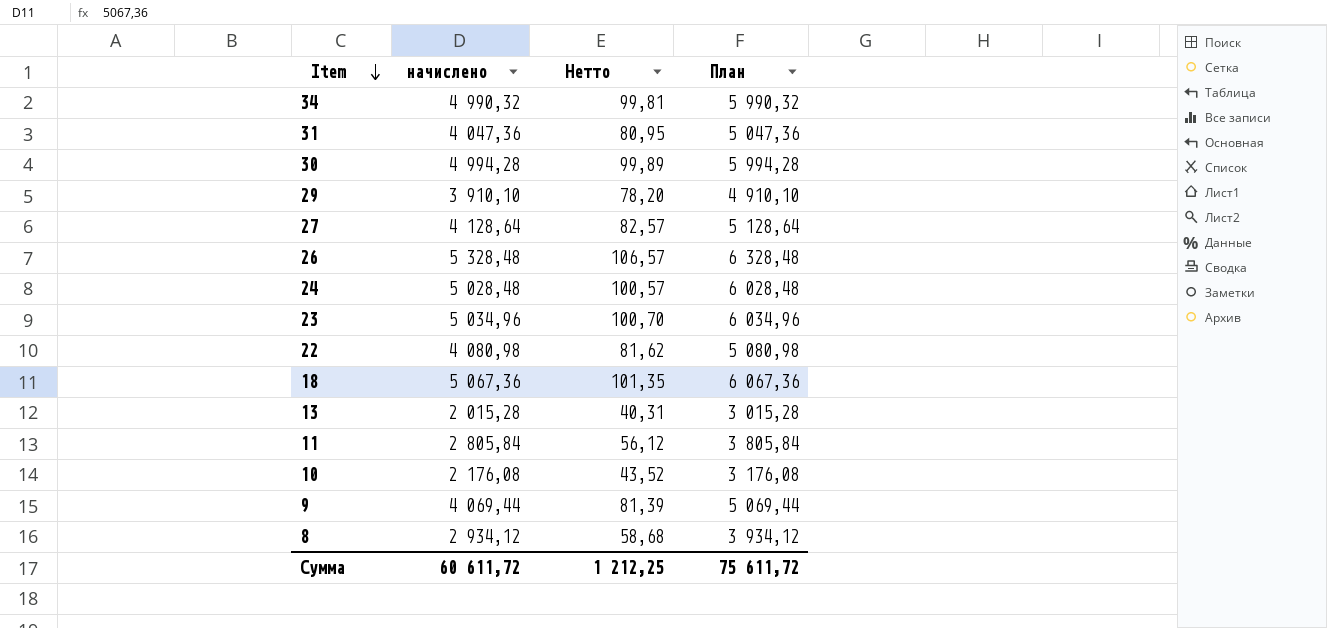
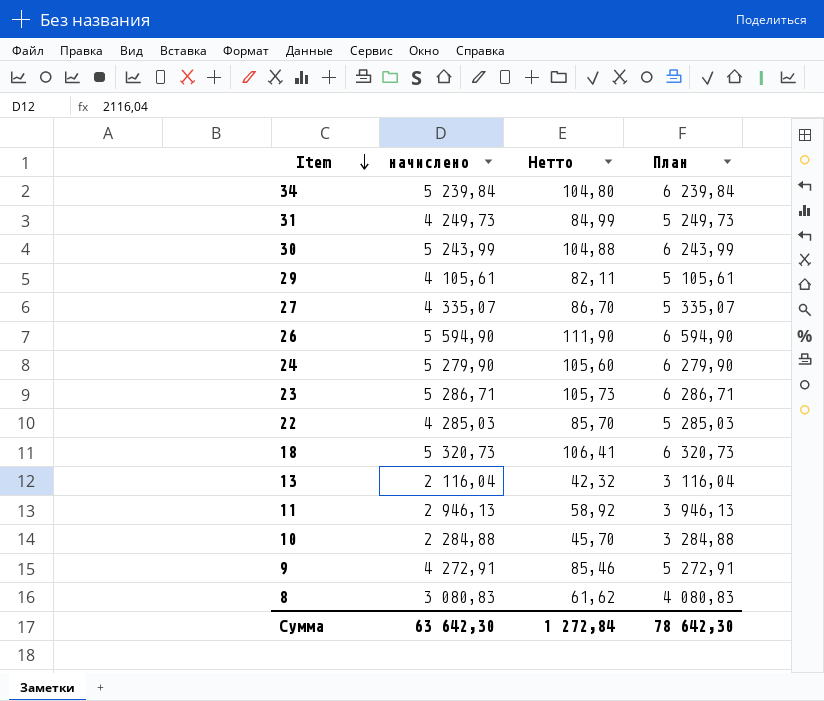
34 | начислено: 4 990,32 -> 5 239,84
34 | Нетто: 99,81 -> 104,80
34 | План: 5 990,32 -> 6 239,84
31 | начислено: 4 047,36 -> 4 249,73
31 | Нетто: 80,95 -> 84,99
31 | План: 5 047,36 -> 5 249,73
30 | начислено: 4 994,28 -> 5 243,99
30 | Нетто: 99,89 -> 104,88
30 | План: 5 994,28 -> 6 243,99
29 | начислено: 3 910,10 -> 4 105,61
29 | Нетто: 78,20 -> 82,11
29 | План: 4 910,10 -> 5 105,61
27 | начислено: 4 128,64 -> 4 335,07
27 | Нетто: 82,57 -> 86,70
27 | План: 5 128,64 -> 5 335,07
26 | начислено: 5 328,48 -> 5 594,90
26 | Нетто: 106,57 -> 111,90
26 | План: 6 328,48 -> 6 594,90
24 | начислено: 5 028,48 -> 5 279,90
24 | Нетто: 100,57 -> 105,60
24 | План: 6 028,48 -> 6 279,90
23 | начислено: 5 034,96 -> 5 286,71
23 | Нетто: 100,70 -> 105,73
23 | План: 6 034,96 -> 6 286,71
22 | начислено: 4 080,98 -> 4 285,03
22 | Нетто: 81,62 -> 85,70
22 | План: 5 080,98 -> 5 285,03
18 | начислено: 5 067,36 -> 5 320,73
18 | Нетто: 101,35 -> 106,41
18 | План: 6 067,36 -> 6 320,73
13 | начислено: 2 015,28 -> 2 116,04
13 | Нетто: 40,31 -> 42,32
13 | План: 3 015,28 -> 3 116,04
11 | начислено: 2 805,84 -> 2 946,13
11 | Нетто: 56,12 -> 58,92
11 | План: 3 805,84 -> 3 946,13
10 | начислено: 2 176,08 -> 2 284,88
10 | Нетто: 43,52 -> 45,70
10 | План: 3 176,08 -> 3 284,88
9 | начислено: 4 069,44 -> 4 272,91
9 | Нетто: 81,39 -> 85,46
9 | План: 5 069,44 -> 5 272,91
8 | начислено: 2 934,12 -> 3 080,83
8 | Нетто: 58,68 -> 61,62
8 | План: 3 934,12 -> 4 080,83
Сумма | начислено: 60 611,72 -> 63 642,30
Сумма | Нетто: 1 212,25 -> 1 272,84
Сумма | План: 75 611,72 -> 78 642,30

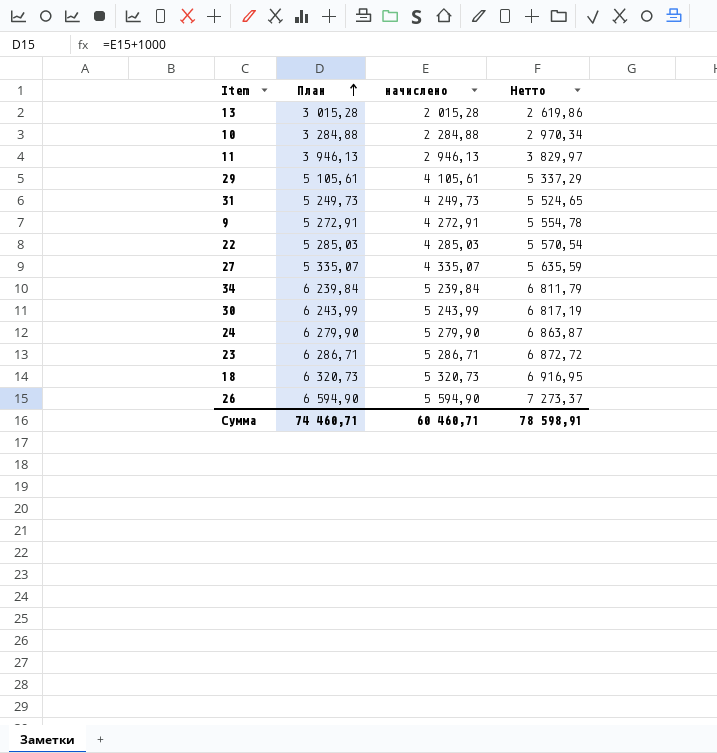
row order: Item descending -> План ascending
column План | position: 4 -> 2
column Нетто | formula: [начислено] * 0,02 -> [начислено] * 1,3
row 8: 3 080,83 | 61,62 | 4 080,83 -> none
13 | План: 3 116,04 -> 3 015,28
13 | начислено: 2 116,04 -> 2 015,28
Сумма | План: 78 642,30 -> 74 460,71
Сумма | начислено: 63 642,30 -> 60 460,71
Сумма | Нетто: 1 272,84 -> 78 598,91

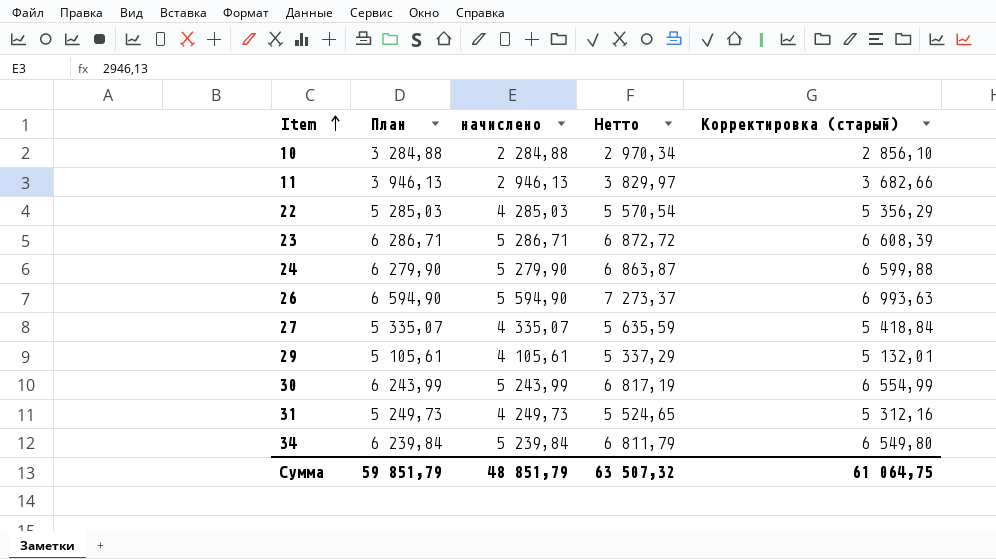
row order: План ascending -> Item ascending
column Корректировка (старый) | formula: none -> [начислено] * 1,25
row 13: 3 015,28 | 2 015,28 | 2 619,86 -> none
row 9: 5 272,91 | 4 272,91 | 5 554,78 -> none
row 18: 6 320,73 | 5 320,73 | 6 916,95 -> none
Сумма | План: 74 460,71 -> 59 851,79
Сумма | начислено: 60 460,71 -> 48 851,79
Сумма | Нетто: 78 598,91 -> 63 507,32

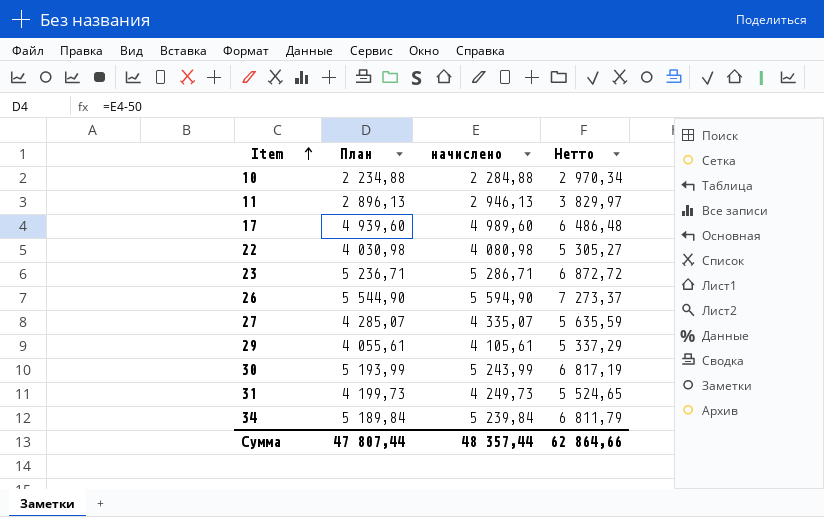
column Корректировка (старый) | formula: [начислено] * 1,25 -> none
column План | formula: [начислено] + 1000 -> [начислено] - 50
row 24: 6 279,90 | 5 279,90 | 6 863,87 | 6 599,88 -> none
row 17: none -> 4 939,60 | 4 989,60 | 6 486,48
22 | начислено: 4 285,03 -> 4 080,98
22 | Нетто: 5 570,54 -> 5 305,27
Сумма | План: 59 851,79 -> 47 807,44
Сумма | начислено: 48 851,79 -> 48 357,44
Сумма | Нетто: 63 507,32 -> 62 864,66

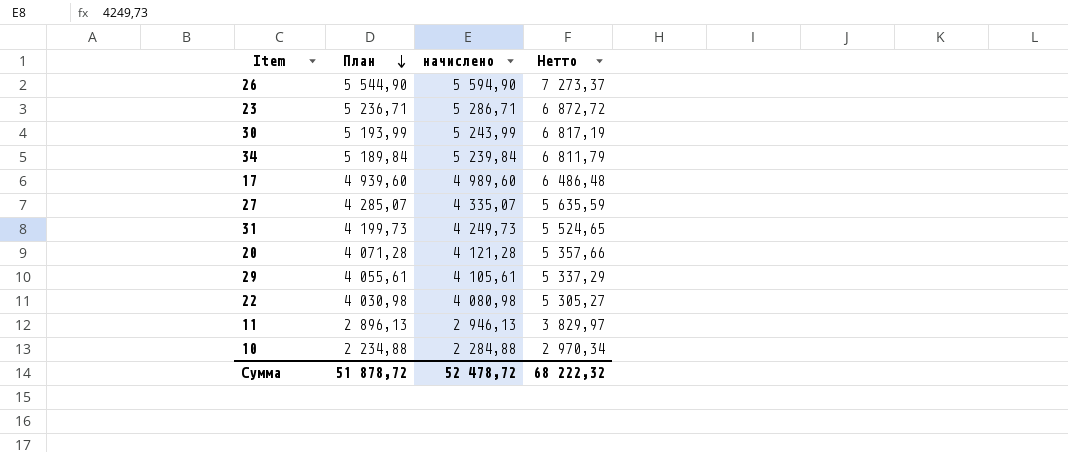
row order: Item ascending -> План descending
row 20: none -> 4 071,28 | 4 121,28 | 5 357,66
Сумма | План: 47 807,44 -> 51 878,72
Сумма | начислено: 48 357,44 -> 52 478,72
Сумма | Нетто: 62 864,66 -> 68 222,32

